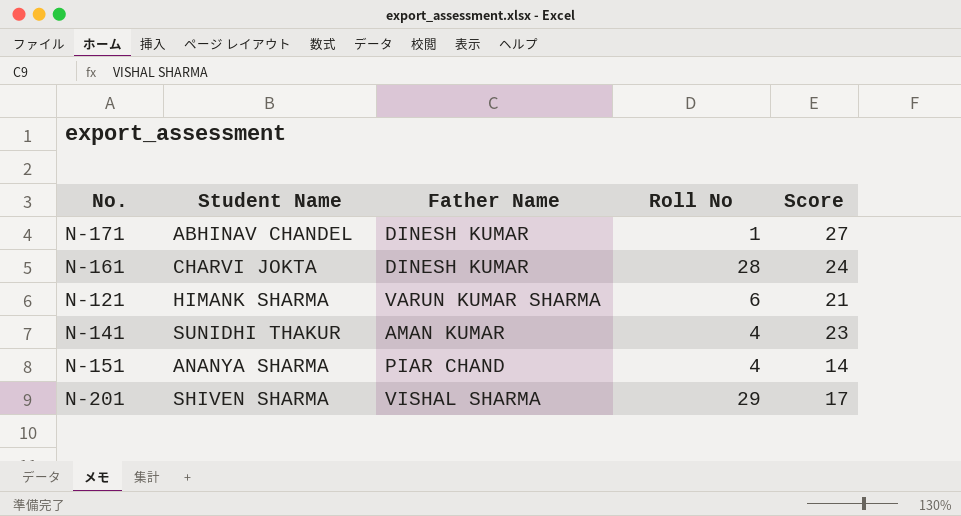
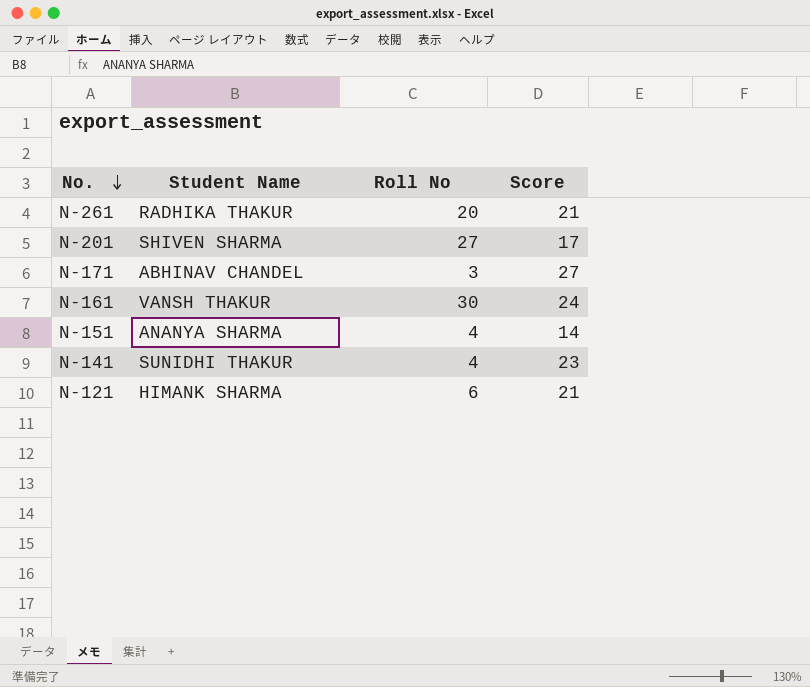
row order: none -> No. descending
column Father Name | position: 3 -> none
row N-261: none -> RADHIKA THAKUR | 20 | 21
N-201 | Roll No: 29 -> 27
N-171 | Roll No: 1 -> 3
N-161 | Student Name: CHARVI JOKTA -> VANSH THAKUR
N-161 | Roll No: 28 -> 30

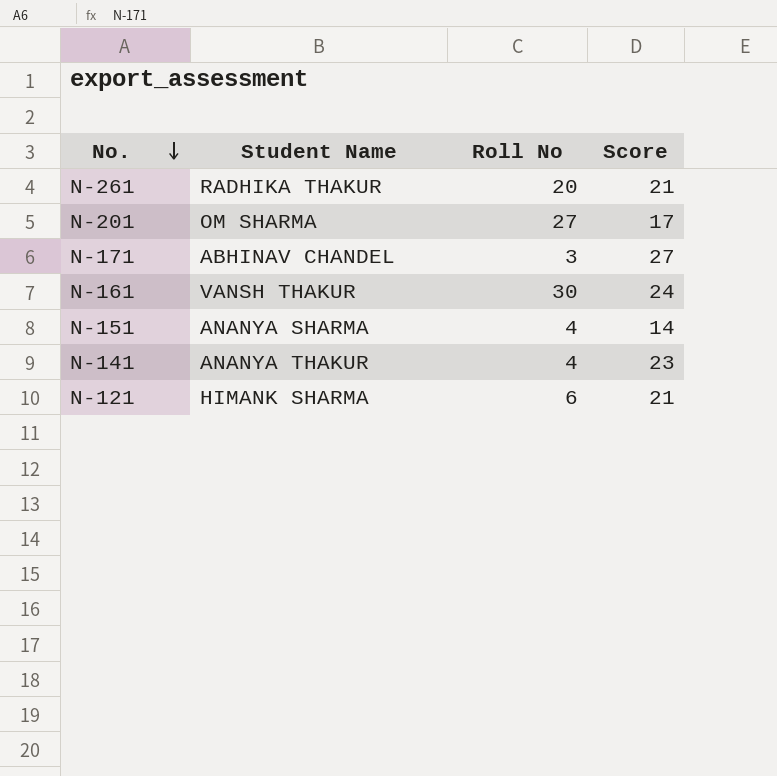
N-201 | Student Name: SHIVEN SHARMA -> OM SHARMA
N-141 | Student Name: SUNIDHI THAKUR -> ANANYA THAKUR

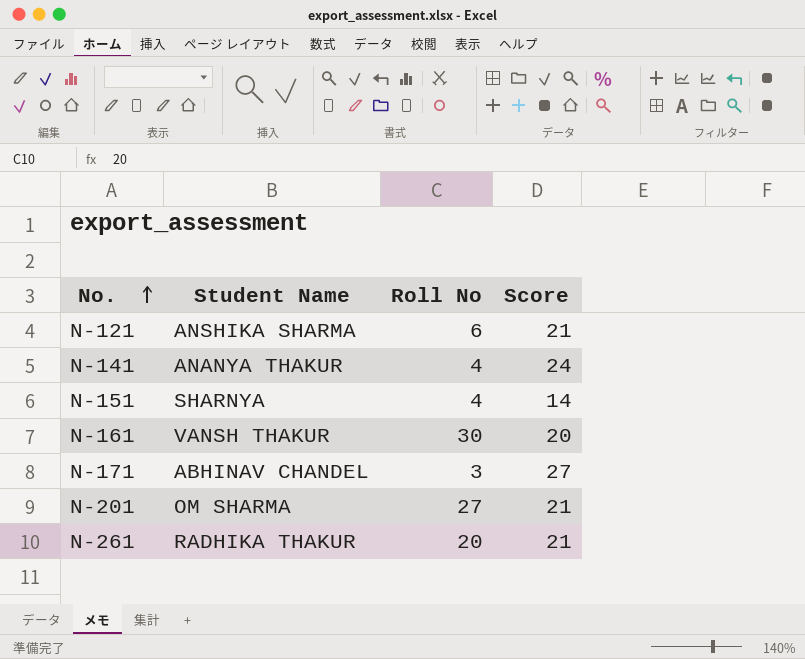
row order: No. descending -> No. ascending
N-121 | Student Name: HIMANK SHARMA -> ANSHIKA SHARMA
N-141 | Score: 23 -> 24
N-151 | Student Name: ANANYA SHARMA -> SHARNYA
N-161 | Score: 24 -> 20
N-201 | Score: 17 -> 21

